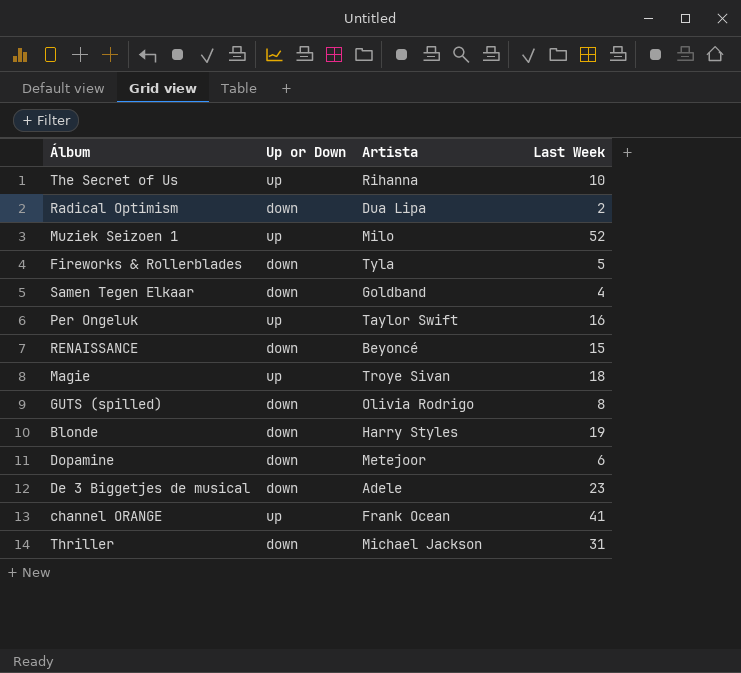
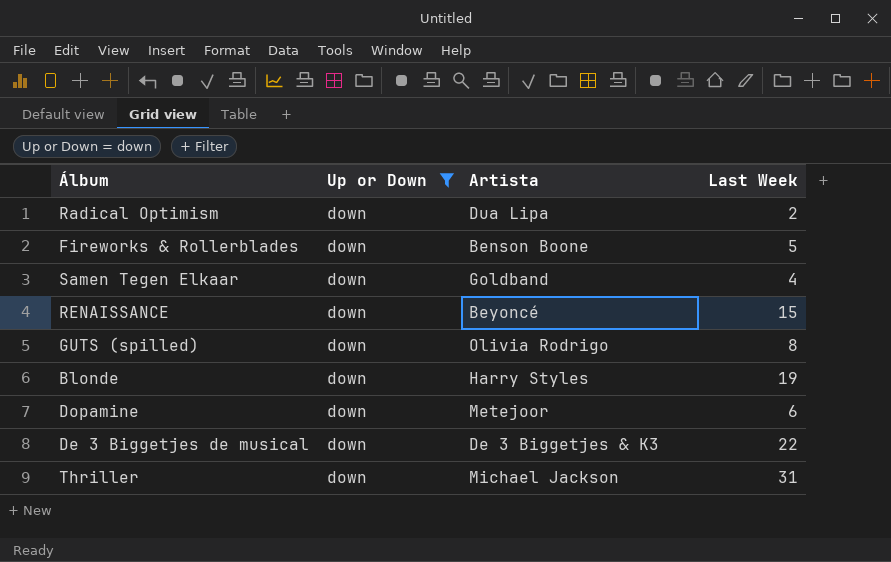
filter: none -> Up or Down = down
Fireworks & Rollerblades | Artista: Tyla -> Benson Boone
De 3 Biggetjes de musical | Artista: Adele -> De 3 Biggetjes & K3
De 3 Biggetjes de musical | Last Week: 23 -> 22

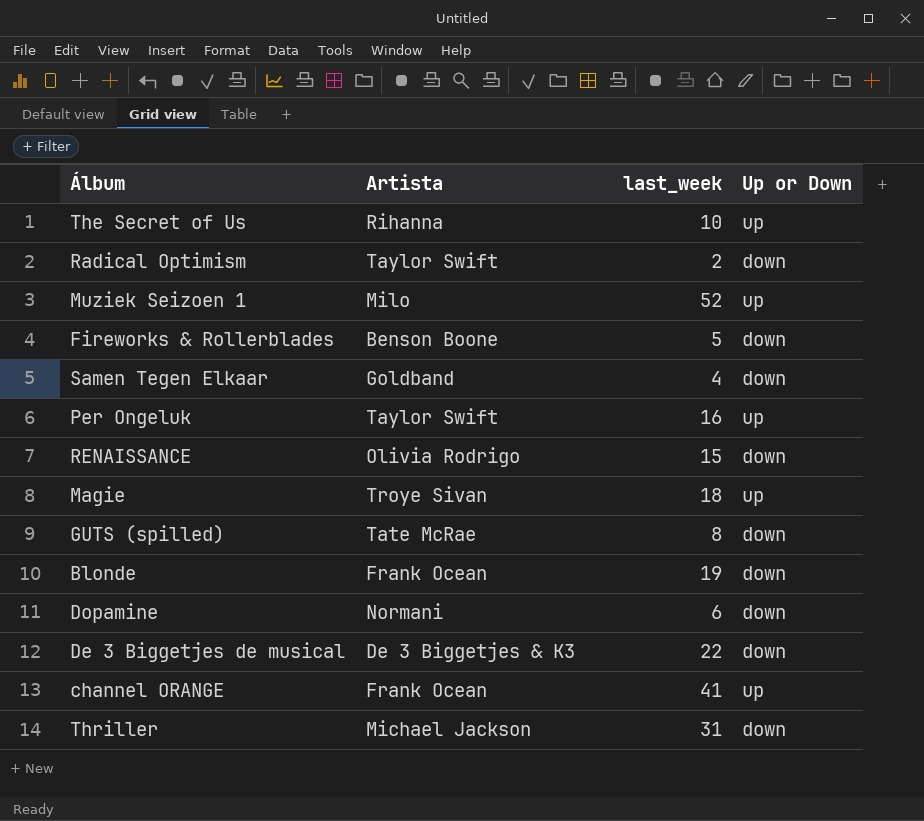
filter: Up or Down = down -> none
column name: Last Week -> last_week
column Up or Down | position: 2 -> 4
Radical Optimism | Artista: Dua Lipa -> Taylor Swift
RENAISSANCE | Artista: Beyoncé -> Olivia Rodrigo
GUTS (spilled) | Artista: Olivia Rodrigo -> Tate McRae
Blonde | Artista: Harry Styles -> Frank Ocean
Dopamine | Artista: Metejoor -> Normani

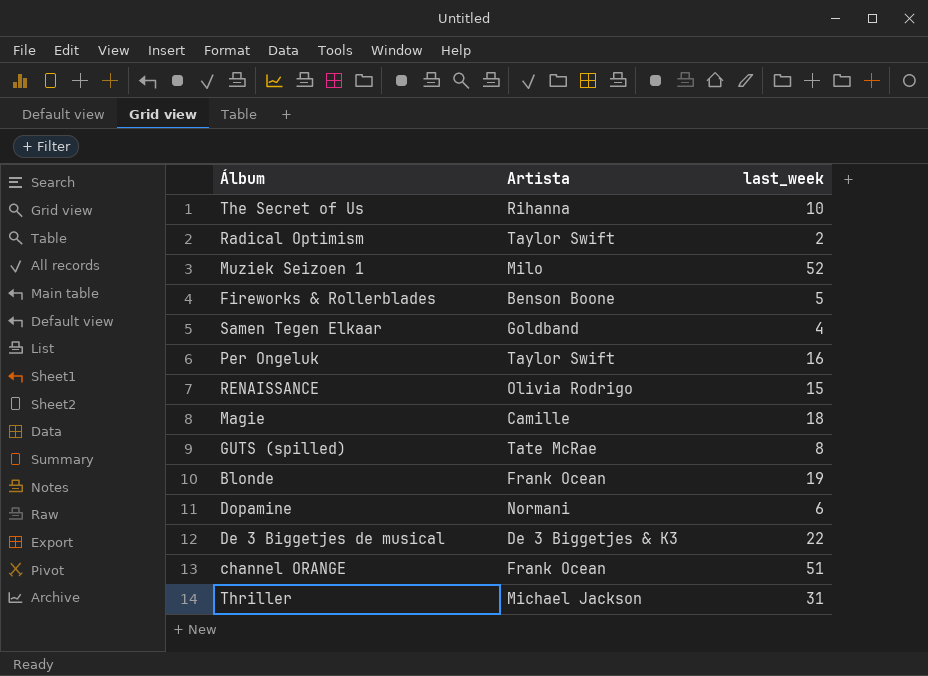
column Up or Down | position: 4 -> none
Magie | Artista: Troye Sivan -> Camille
channel ORANGE | last_week: 41 -> 51

